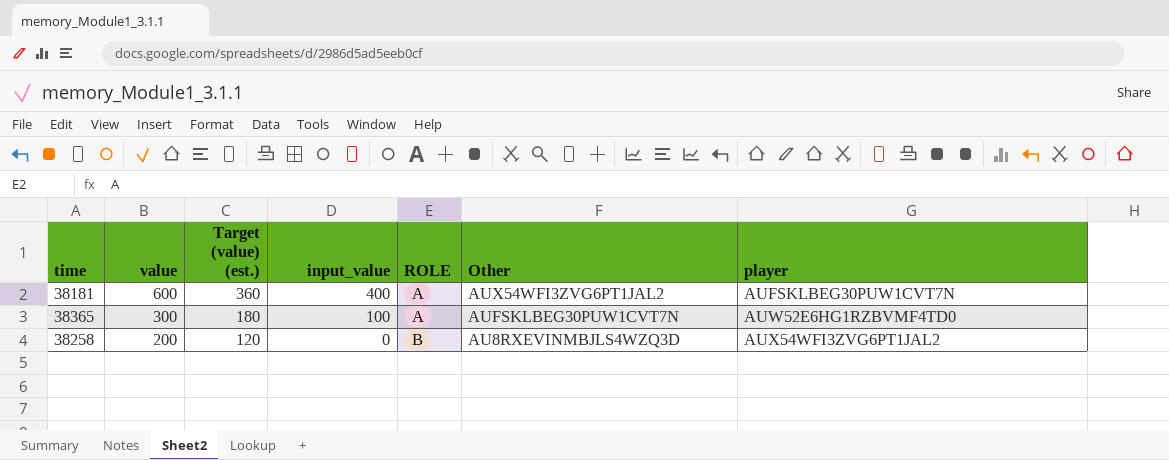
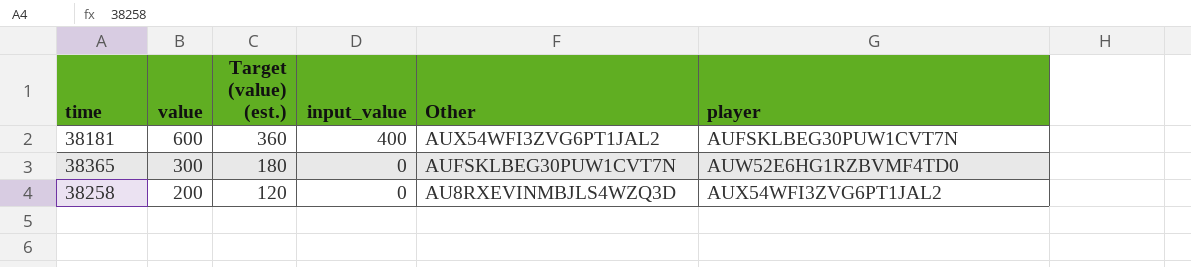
column ROLE | position: 5 -> none
38365 | input_value: 100 -> 0

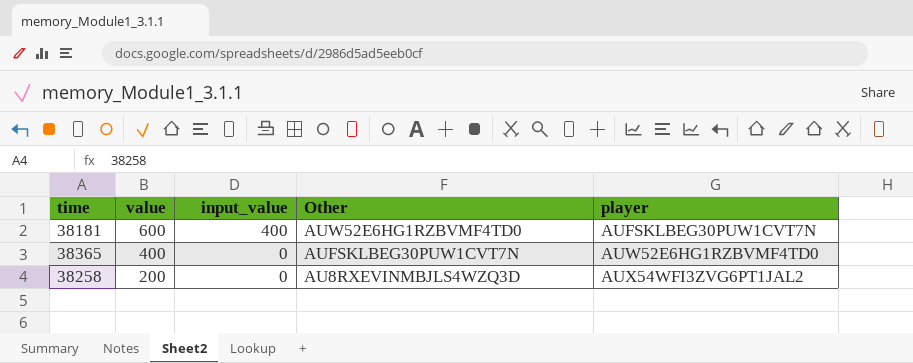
column Target (value) (est.) | formula: [value] * 0.6 -> none
38181 | Other: AUX54WFI3ZVG6PT1JAL2 -> AUW52E6HG1RZBVMF4TD0
38365 | value: 300 -> 400

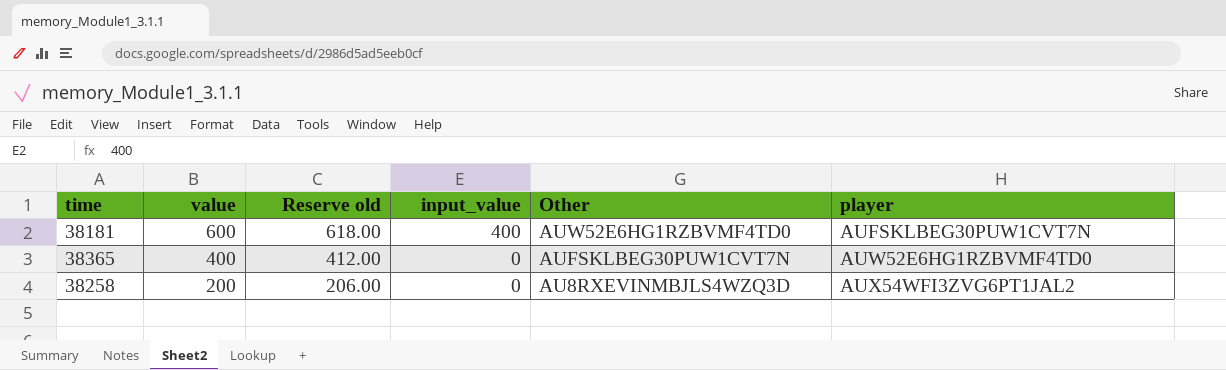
column Reserve old | formula: none -> [value] * 1.03

